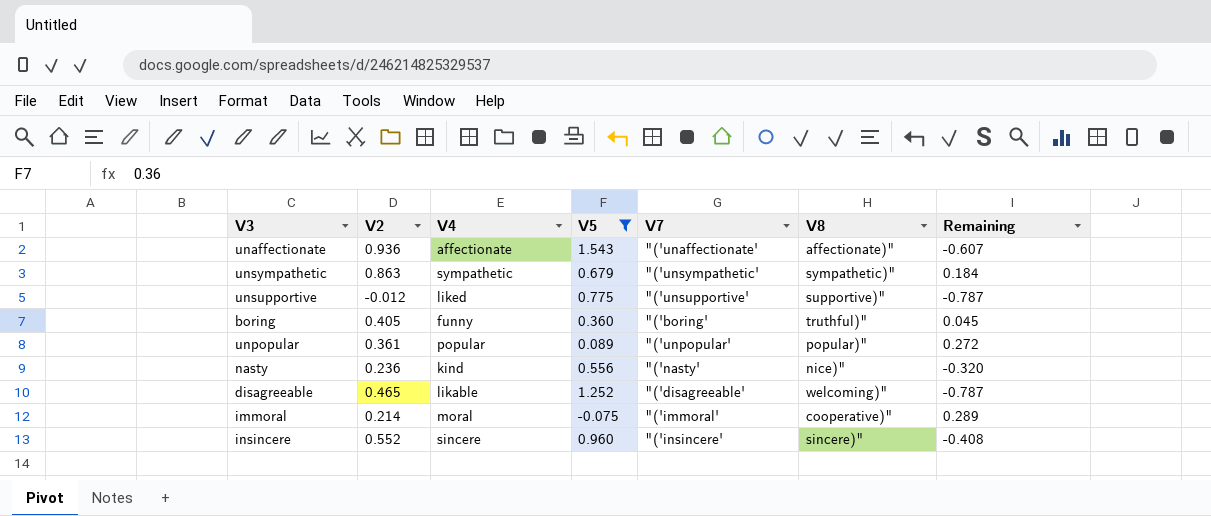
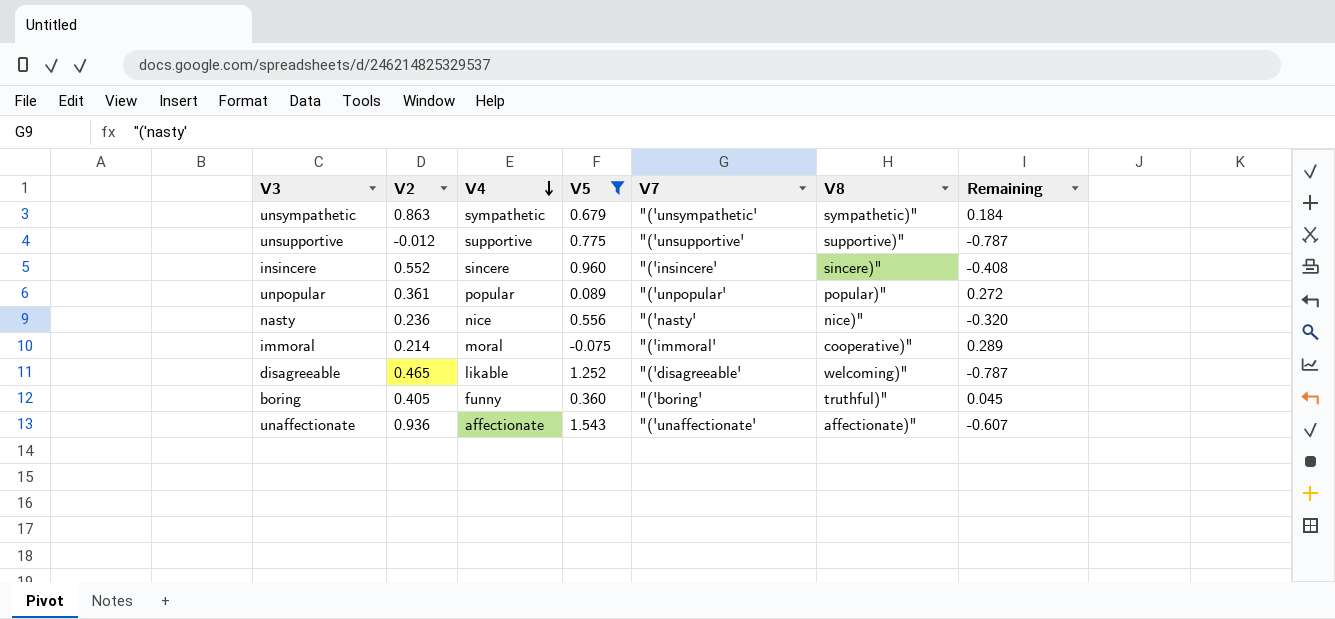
row order: none -> V4 descending
unsupportive | V4: liked -> supportive
nasty | V4: kind -> nice

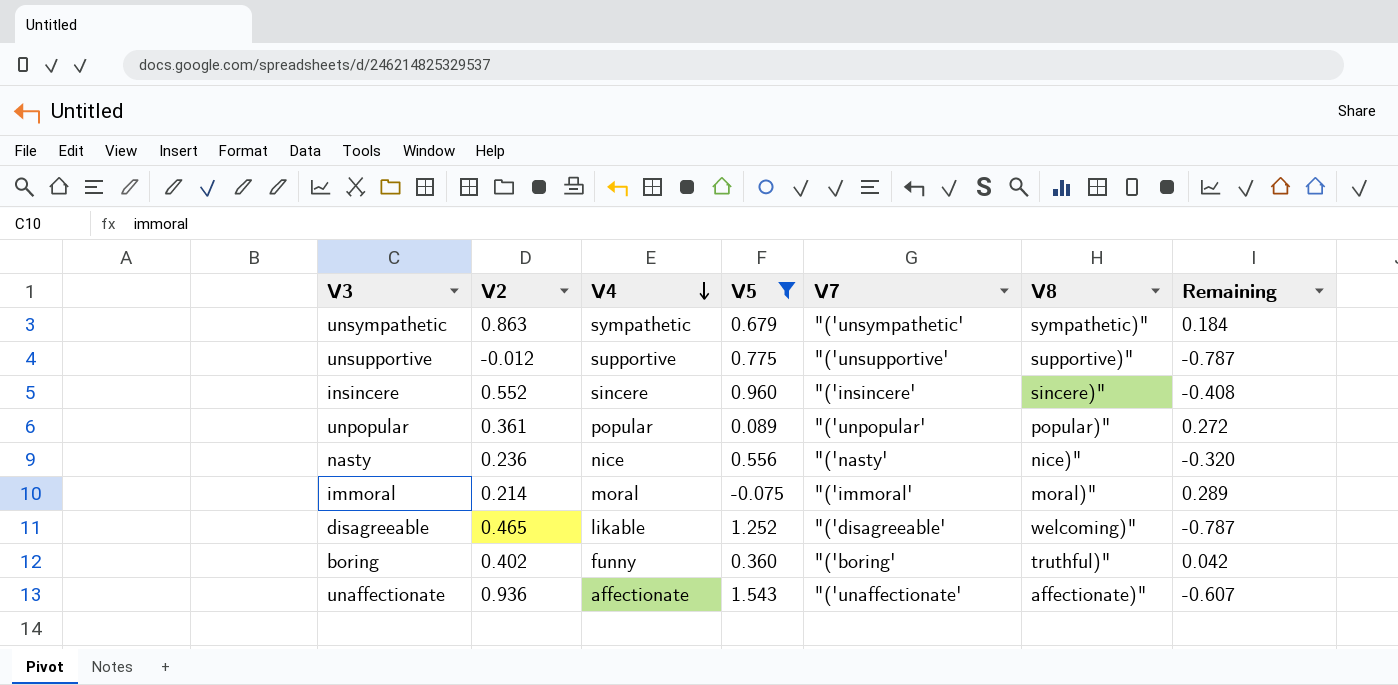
immoral | V8: cooperative)" -> moral)"
boring | V2: 0.405 -> 0.402
boring | Remaining: 0.045 -> 0.042

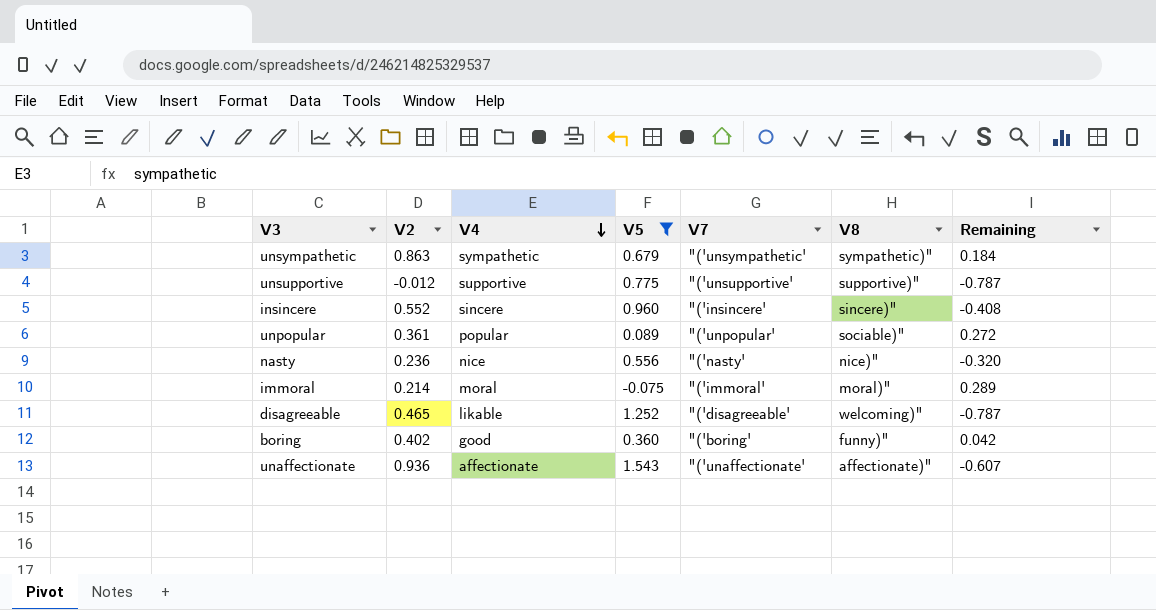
unpopular | V8: popular)" -> sociable)"
boring | V4: funny -> good
boring | V8: truthful)" -> funny)"

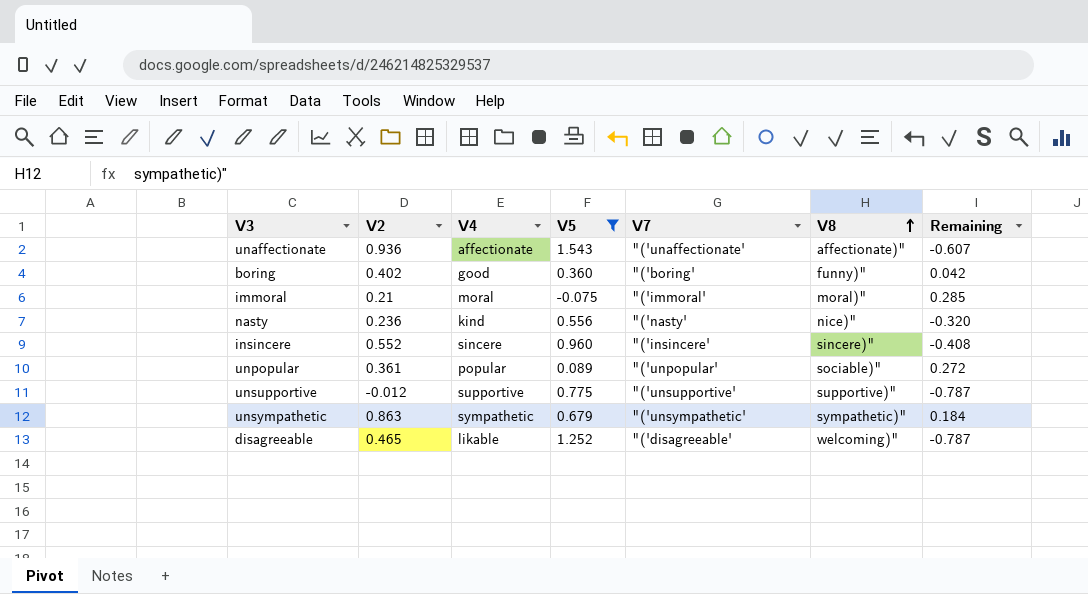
row order: V4 descending -> V8 ascending
immoral | V2: 0.214 -> 0.21
immoral | Remaining: 0.289 -> 0.285
nasty | V4: nice -> kind

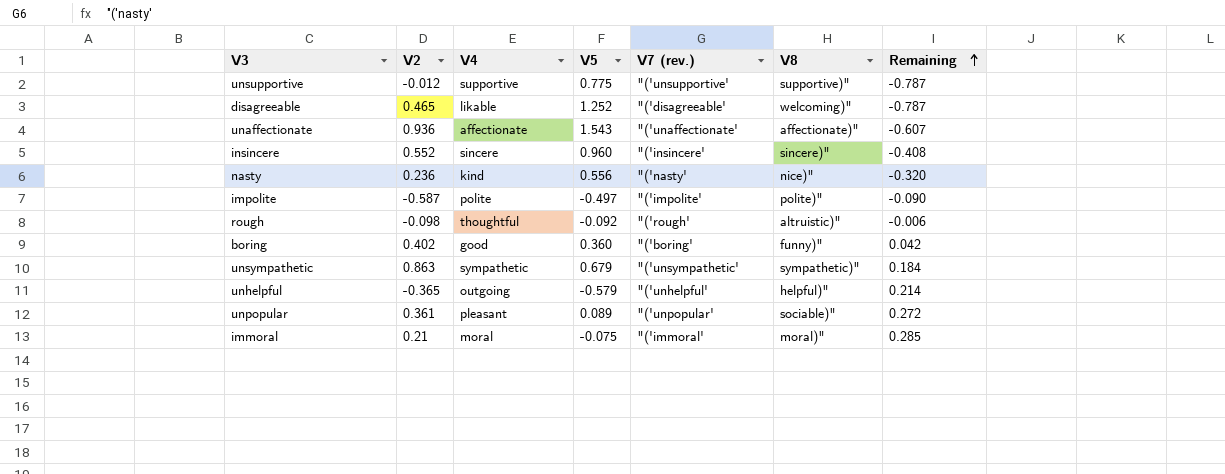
filter: V5 >= -0.075 -> none
row order: V8 ascending -> Remaining ascending
column name: V7 -> V7 (rev.)
unpopular | V4: popular -> pleasant

